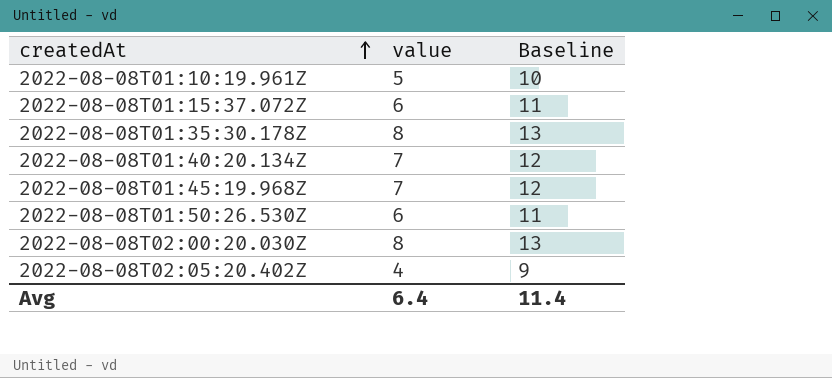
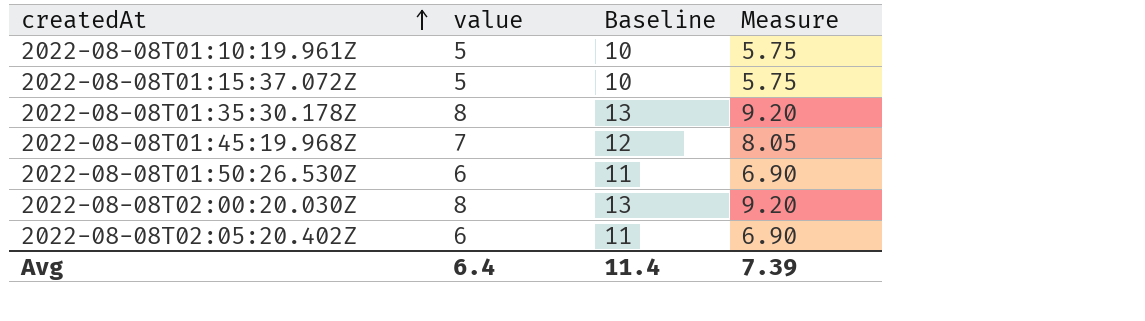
column Measure | formula: none -> [value] * 1.15
row 2022-08-08T01:40:20.134Z: 7 | 12 -> none
2022-08-08T01:15:37.072Z | value: 6 -> 5
2022-08-08T01:15:37.072Z | Baseline: 11 -> 10
2022-08-08T02:05:20.402Z | value: 4 -> 6
2022-08-08T02:05:20.402Z | Baseline: 9 -> 11

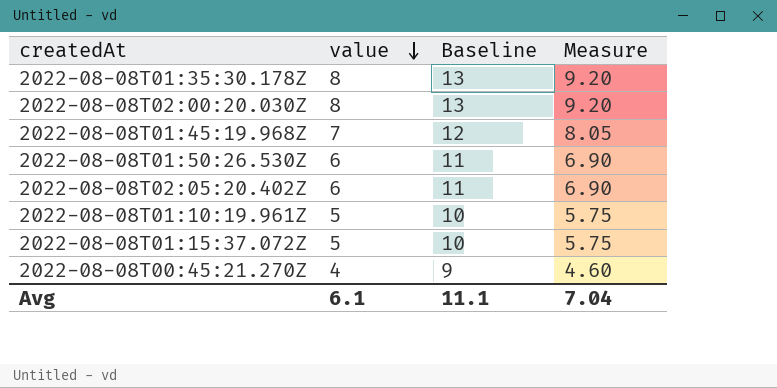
row order: createdAt ascending -> value descending
row 2022-08-08T00:45:21.270Z: none -> 4 | 9 | 4.60
Avg | value: 6.4 -> 6.1
Avg | Baseline: 11.4 -> 11.1
Avg | Measure: 7.39 -> 7.04

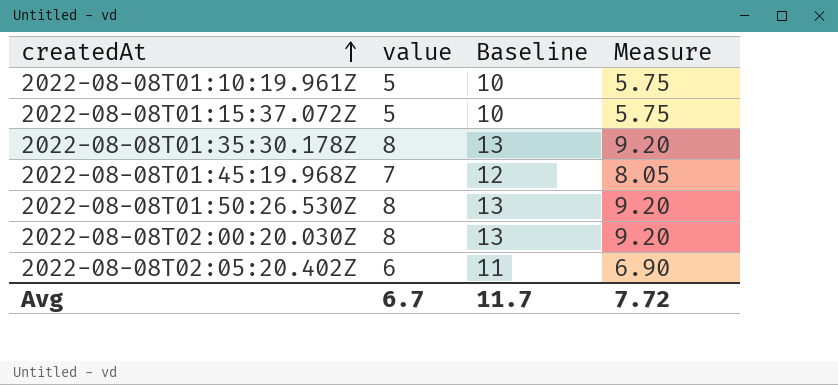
row order: value descending -> createdAt ascending
row 2022-08-08T00:45:21.270Z: 4 | 9 | 4.60 -> none
2022-08-08T01:50:26.530Z | value: 6 -> 8
2022-08-08T01:50:26.530Z | Baseline: 11 -> 13
2022-08-08T01:50:26.530Z | Measure: 6.90 -> 9.20
Avg | value: 6.1 -> 6.7
Avg | Baseline: 11.1 -> 11.7
Avg | Measure: 7.04 -> 7.72

